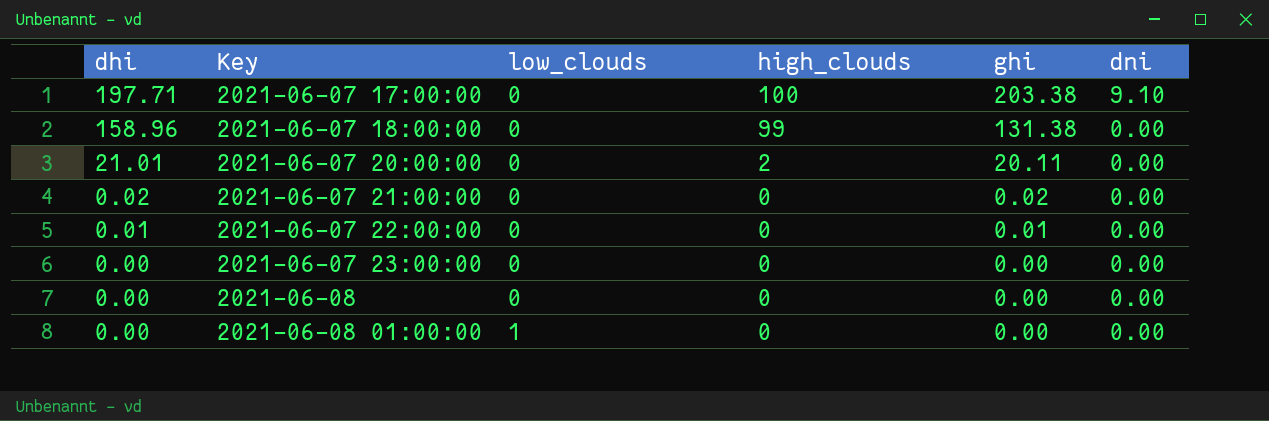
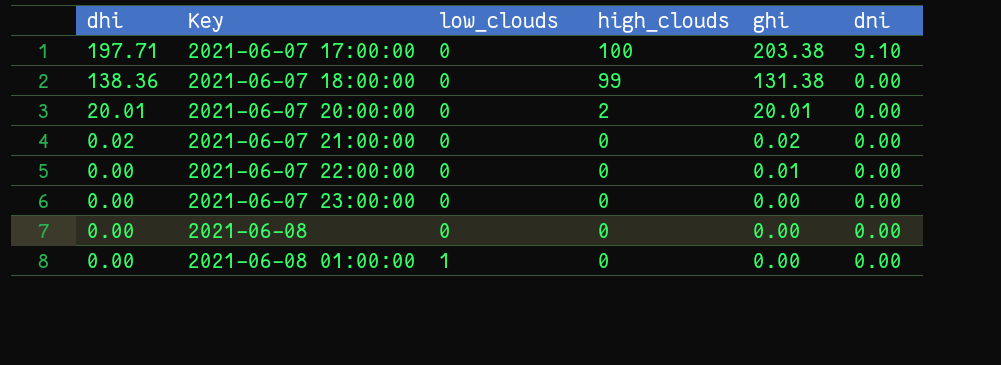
2021-06-07 18:00:00 | dhi: 158.96 -> 138.36
2021-06-07 20:00:00 | dhi: 21.01 -> 20.01
2021-06-07 20:00:00 | ghi: 20.11 -> 20.01
2021-06-07 22:00:00 | dhi: 0.01 -> 0.00

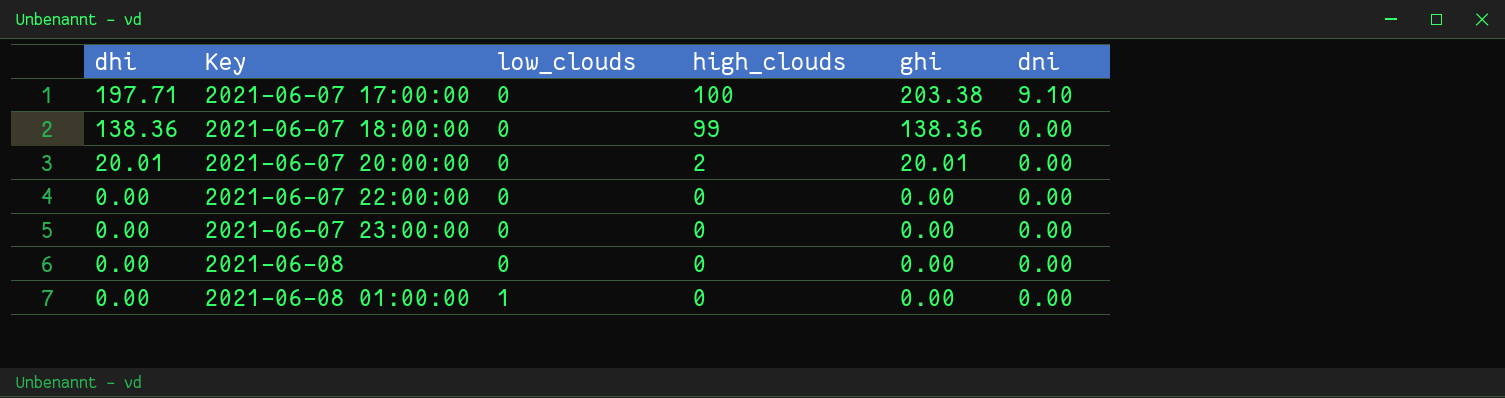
row 2021-06-07 21:00:00: 0.02 | 0 | 0 | 0.02 | 0.00 -> none
2021-06-07 18:00:00 | ghi: 131.38 -> 138.36
2021-06-07 22:00:00 | ghi: 0.01 -> 0.00

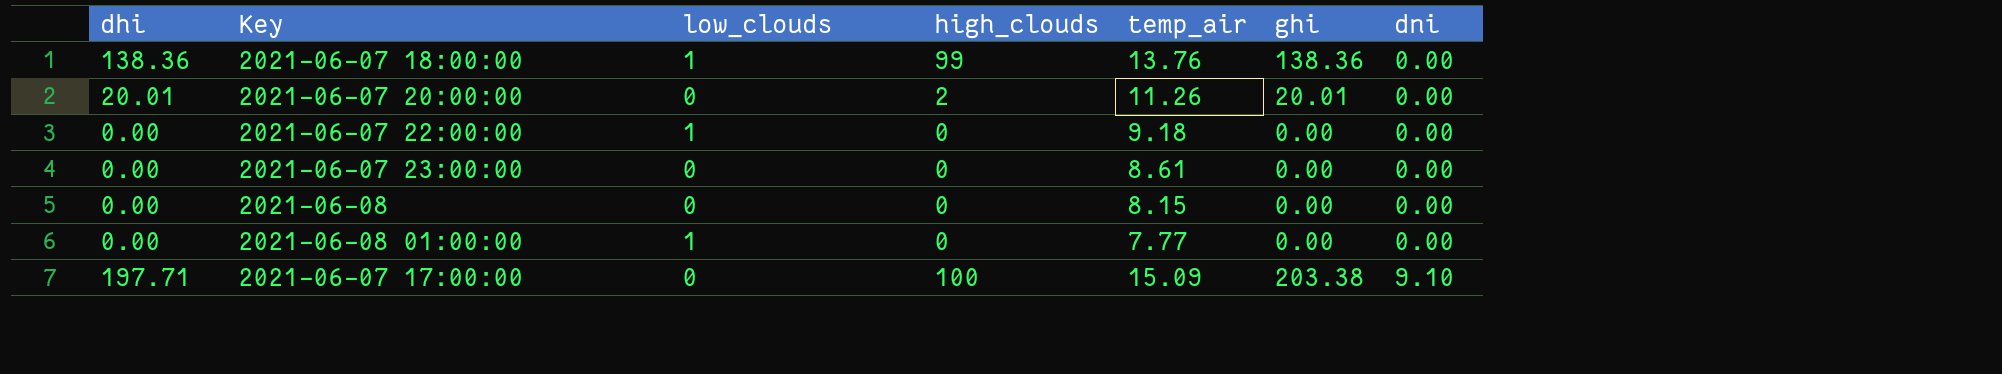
row order: dhi descending -> dni ascending
column temp_air | position: none -> 5
2021-06-07 18:00:00 | low_clouds: 0 -> 1
2021-06-07 22:00:00 | low_clouds: 0 -> 1

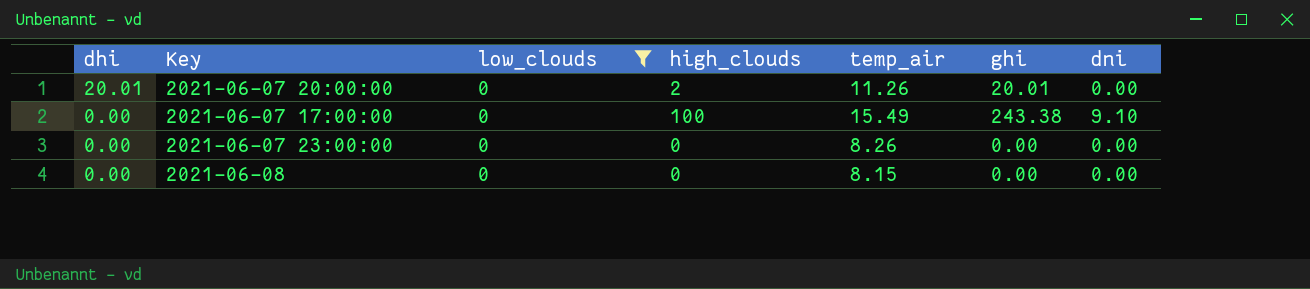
filter: none -> low_clouds = 0
row order: dni ascending -> dhi descending
2021-06-07 17:00:00 | dhi: 197.71 -> 0.00
2021-06-07 17:00:00 | temp_air: 15.09 -> 15.49
2021-06-07 17:00:00 | ghi: 203.38 -> 243.38
2021-06-07 23:00:00 | temp_air: 8.61 -> 8.26

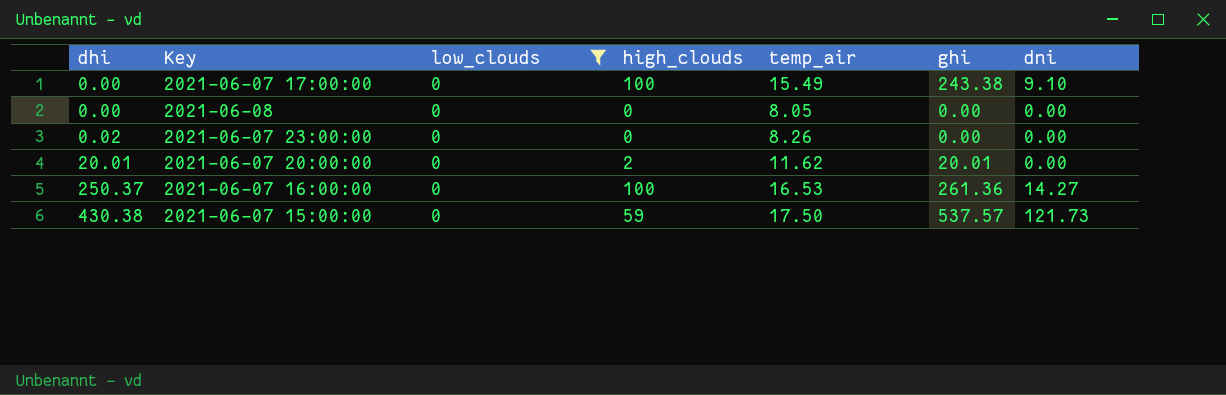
row order: dhi descending -> dhi ascending
2021-06-08 | temp_air: 8.15 -> 8.05
2021-06-07 23:00:00 | dhi: 0.00 -> 0.02
2021-06-07 20:00:00 | temp_air: 11.26 -> 11.62
row 2021-06-07 16:00:00: none -> 250.37 | 0 | 100 | 16.53 | 261.36 | 14.27
row 2021-06-07 15:00:00: none -> 430.38 | 0 | 59 | 17.50 | 537.57 | 121.73

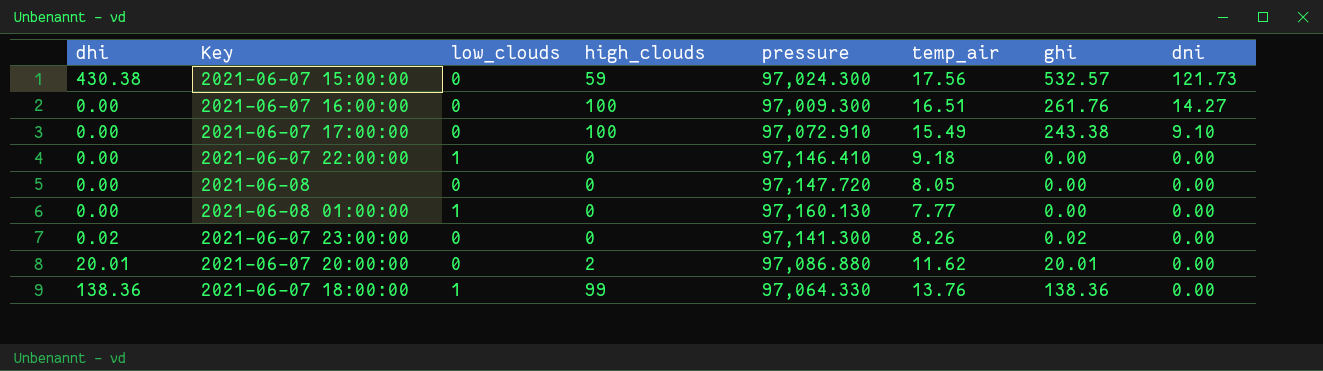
filter: low_clouds = 0 -> none
row order: dhi ascending -> dni descending
column pressure | position: none -> 5
2021-06-07 15:00:00 | temp_air: 17.50 -> 17.56
2021-06-07 15:00:00 | ghi: 537.57 -> 532.57
2021-06-07 16:00:00 | dhi: 250.37 -> 0.00
2021-06-07 16:00:00 | temp_air: 16.53 -> 16.51
2021-06-07 16:00:00 | ghi: 261.36 -> 261.76
2021-06-07 23:00:00 | ghi: 0.00 -> 0.02

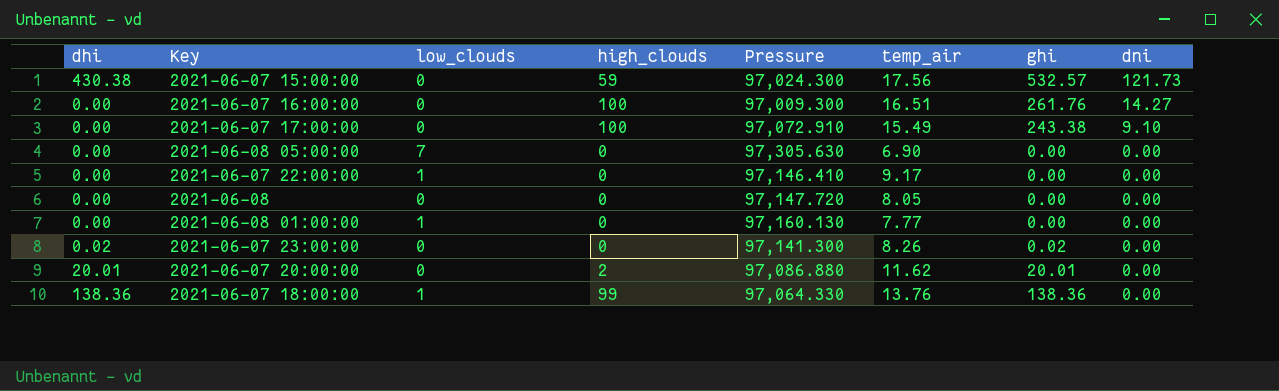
column name: pressure -> Pressure
row 2021-06-08 05:00:00: none -> 0.00 | 7 | 0 | 97,305.630 | 6.90 | 0.00 | 0.00
2021-06-07 22:00:00 | temp_air: 9.18 -> 9.17

